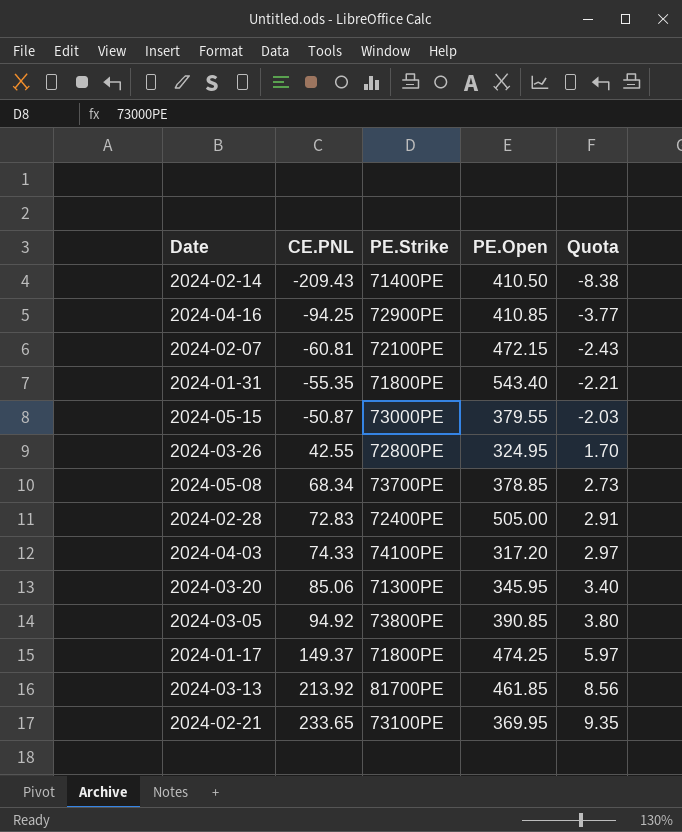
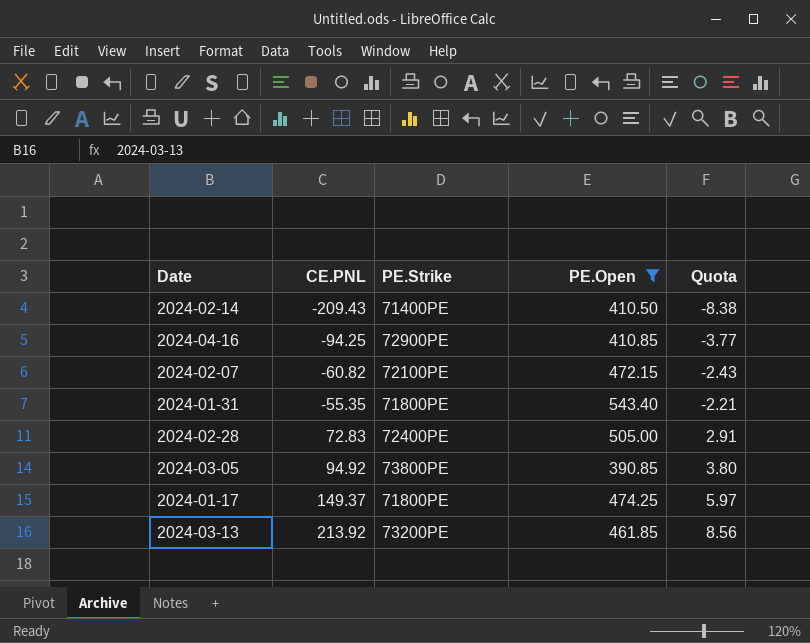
filter: none -> PE.Open >= 390.85
2024-02-07 | CE.PNL: -60.81 -> -60.82
2024-03-13 | PE.Strike: 81700PE -> 73200PE

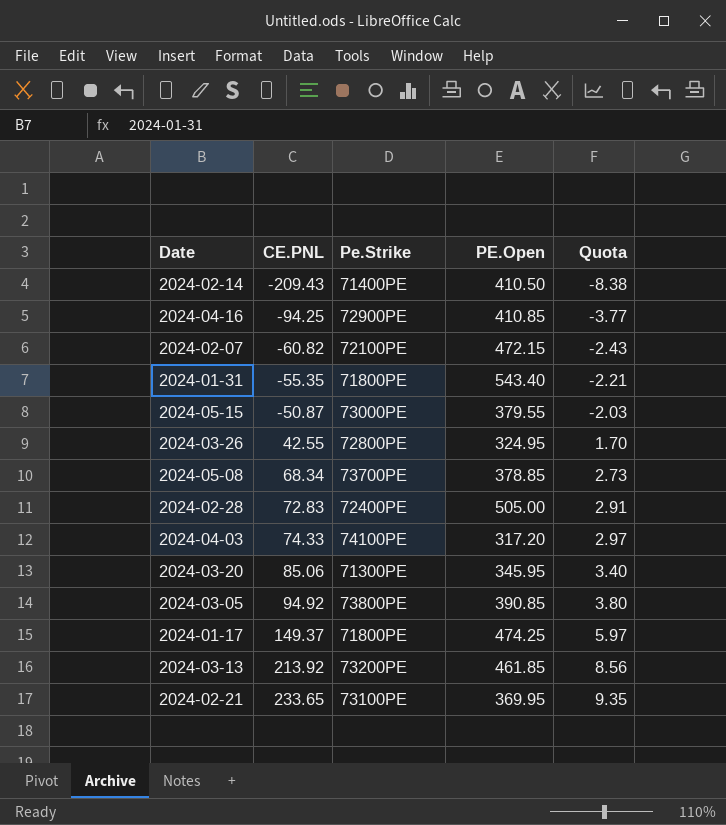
filter: PE.Open >= 390.85 -> none
column name: PE.Strike -> Pe.Strike

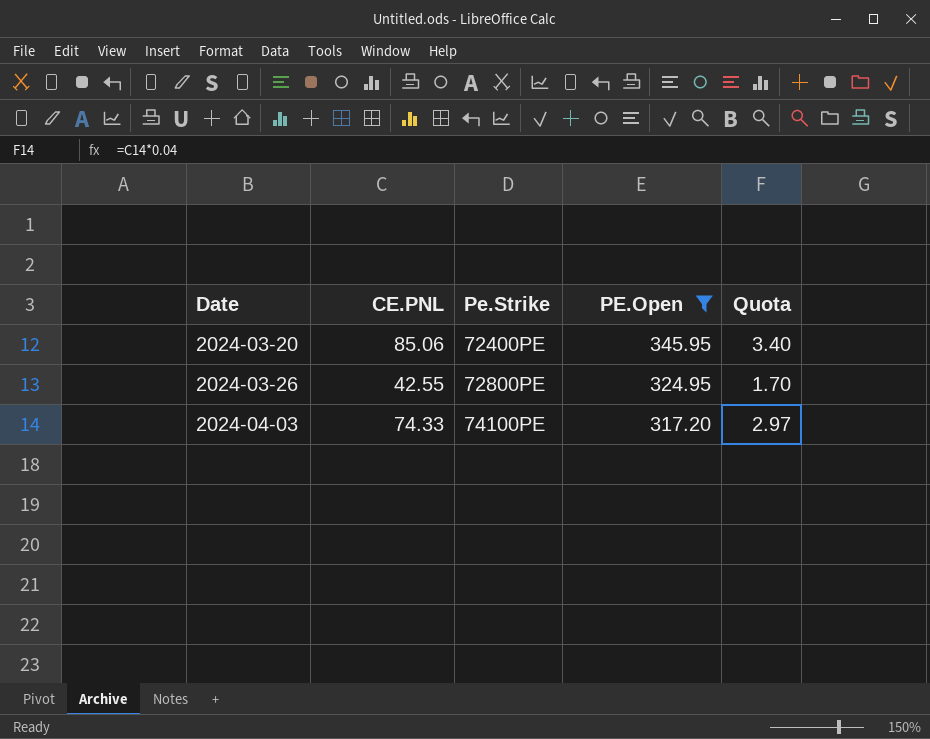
filter: none -> PE.Open <= 345.95
row order: CE.PNL ascending -> Date ascending
2024-03-20 | Pe.Strike: 71300PE -> 72400PE

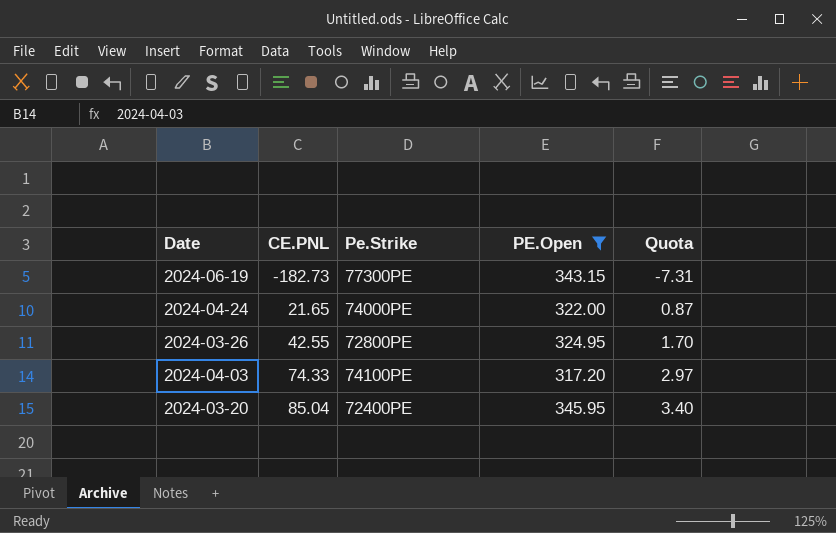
row order: Date ascending -> CE.PNL ascending
row 2024-06-19: none -> -182.73 | 77300PE | 343.15 | -7.31
row 2024-04-24: none -> 21.65 | 74000PE | 322.00 | 0.87
2024-03-20 | CE.PNL: 85.06 -> 85.04

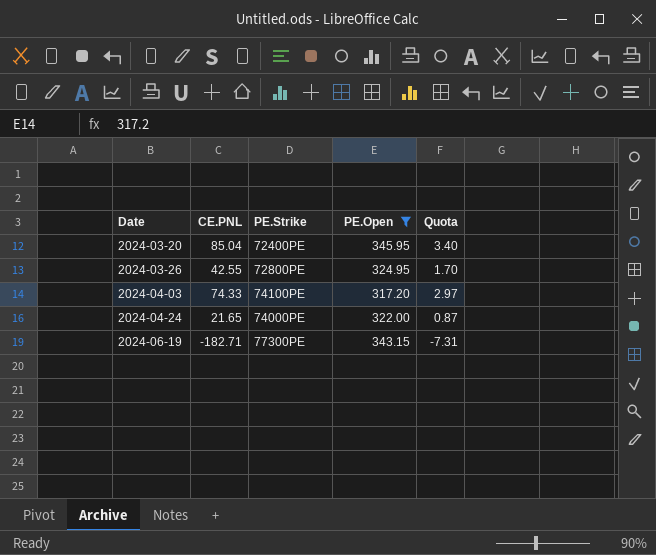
row order: CE.PNL ascending -> Date ascending
column name: Pe.Strike -> PE.Strike
2024-06-19 | CE.PNL: -182.73 -> -182.71

